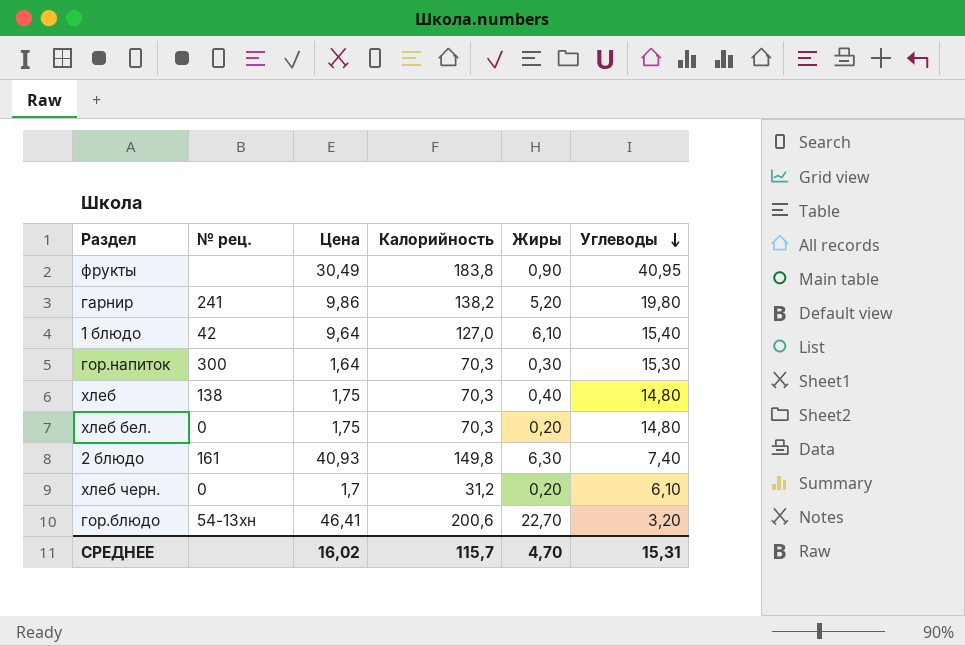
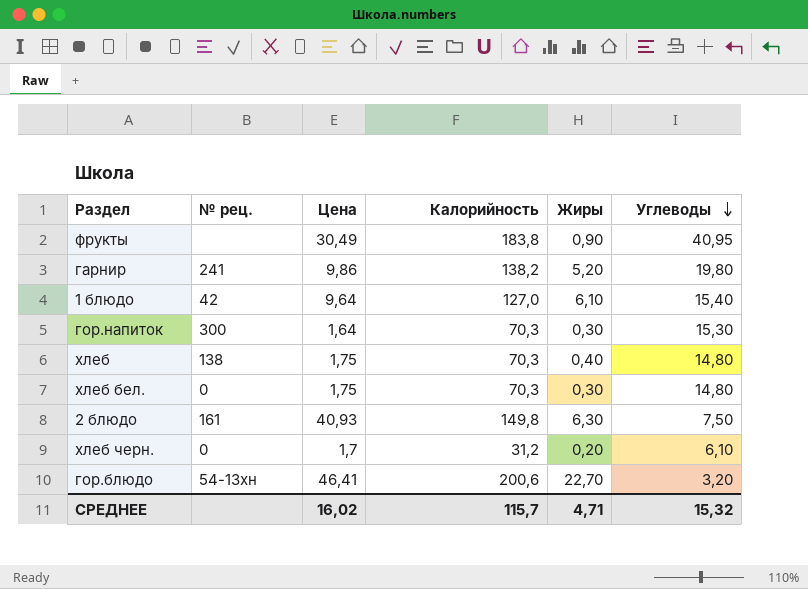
хлеб бел. | Жиры: 0,20 -> 0,30
2 блюдо | Углеводы: 7,40 -> 7,50
СРЕДНЕЕ | Жиры: 4,70 -> 4,71
СРЕДНЕЕ | Углеводы: 15,31 -> 15,32

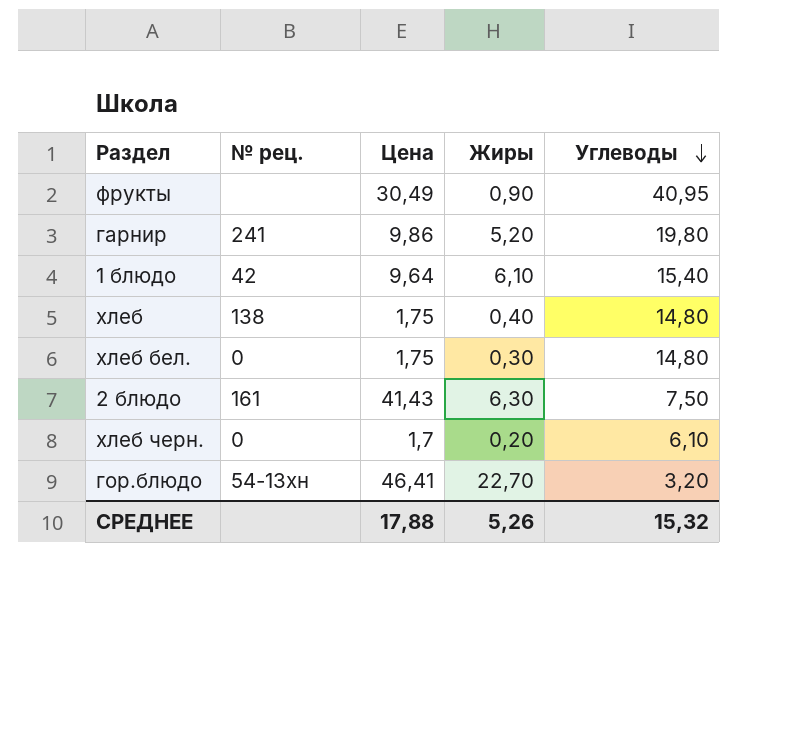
column Калорийность | position: 4 -> none
row гор.напиток: 300 | 1,64 | 70,3 | 0,30 | 15,30 -> none
2 блюдо | Цена: 40,93 -> 41,43
СРЕДНЕЕ | Цена: 16,02 -> 17,88
СРЕДНЕЕ | Жиры: 4,71 -> 5,26

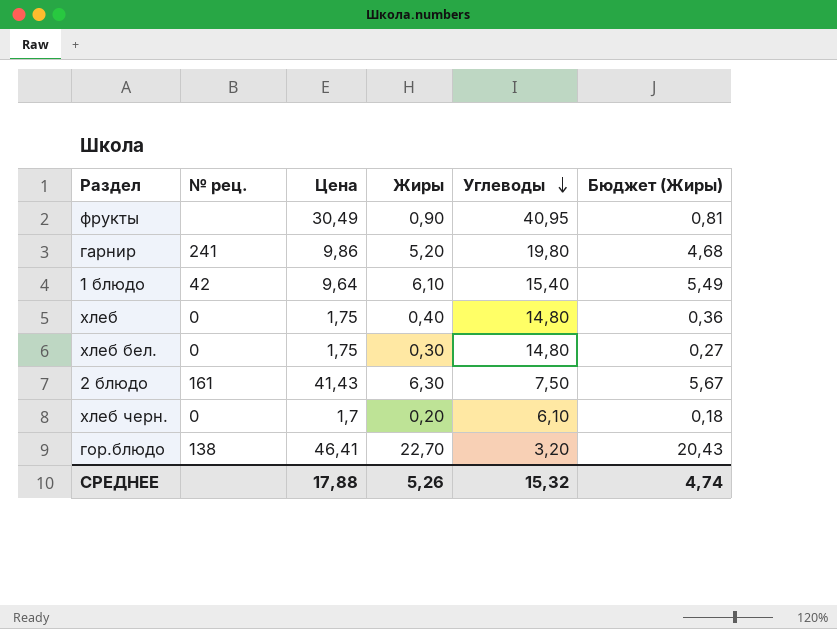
column Бюджет (Жиры) | formula: none -> [Жиры] * 0,9
хлеб | № рец.: 138 -> 0
гор.блюдо | № рец.: 54-13хн -> 138

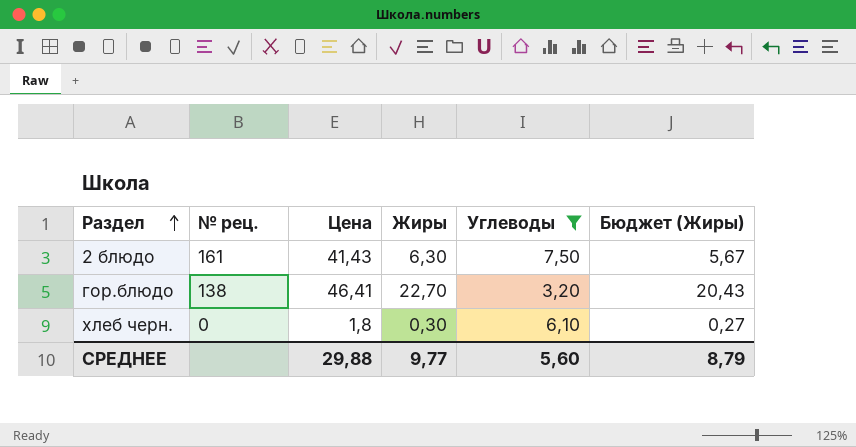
filter: none -> Углеводы <= 7,50
row order: Углеводы descending -> Раздел ascending
хлеб черн. | Цена: 1,7 -> 1,8
хлеб черн. | Жиры: 0,20 -> 0,30
хлеб черн. | Бюджет (Жиры): 0,18 -> 0,27
СРЕДНЕЕ | Цена: 17,88 -> 29,88
СРЕДНЕЕ | Жиры: 5,26 -> 9,77
СРЕДНЕЕ | Углеводы: 15,32 -> 5,60
СРЕДНЕЕ | Бюджет (Жиры): 4,74 -> 8,79

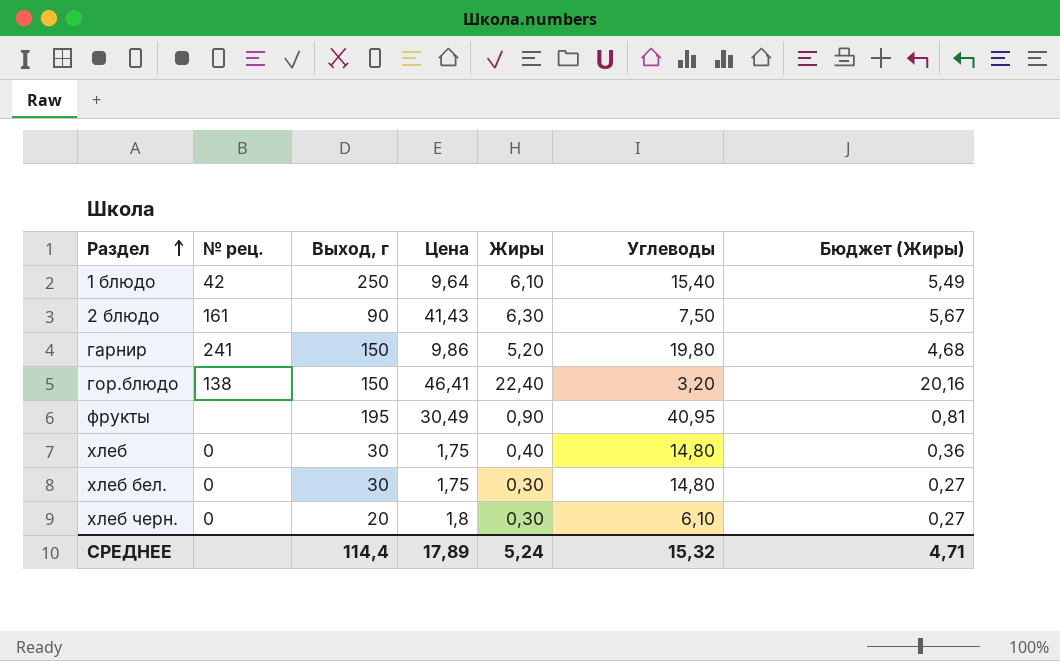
filter: Углеводы <= 7,50 -> none
column Выход, г | position: none -> 3
гор.блюдо | Жиры: 22,70 -> 22,40
гор.блюдо | Бюджет (Жиры): 20,43 -> 20,16
СРЕДНЕЕ | Цена: 29,88 -> 17,89
СРЕДНЕЕ | Жиры: 9,77 -> 5,24
СРЕДНЕЕ | Углеводы: 5,60 -> 15,32
СРЕДНЕЕ | Бюджет (Жиры): 8,79 -> 4,71

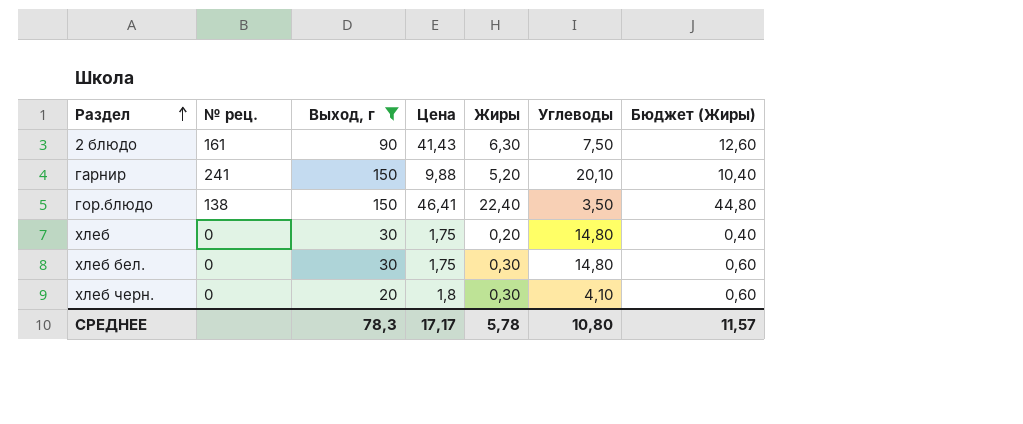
filter: none -> Выход, г <= 150
column Бюджет (Жиры) | formula: [Жиры] * 0,9 -> [Жиры] * 2
гарнир | Цена: 9,86 -> 9,88
гарнир | Углеводы: 19,80 -> 20,10
гор.блюдо | Углеводы: 3,20 -> 3,50
хлеб | Жиры: 0,40 -> 0,20
хлеб черн. | Углеводы: 6,10 -> 4,10
СРЕДНЕЕ | Выход, г: 114,4 -> 78,3
СРЕДНЕЕ | Цена: 17,89 -> 17,17
СРЕДНЕЕ | Жиры: 5,24 -> 5,78
СРЕДНЕЕ | Углеводы: 15,32 -> 10,80
СРЕДНЕЕ | Бюджет (Жиры): 4,71 -> 11,57

